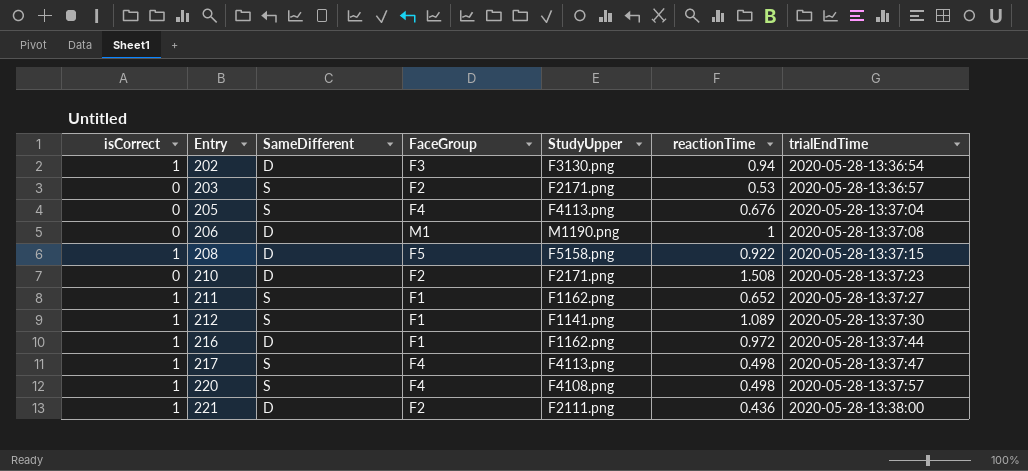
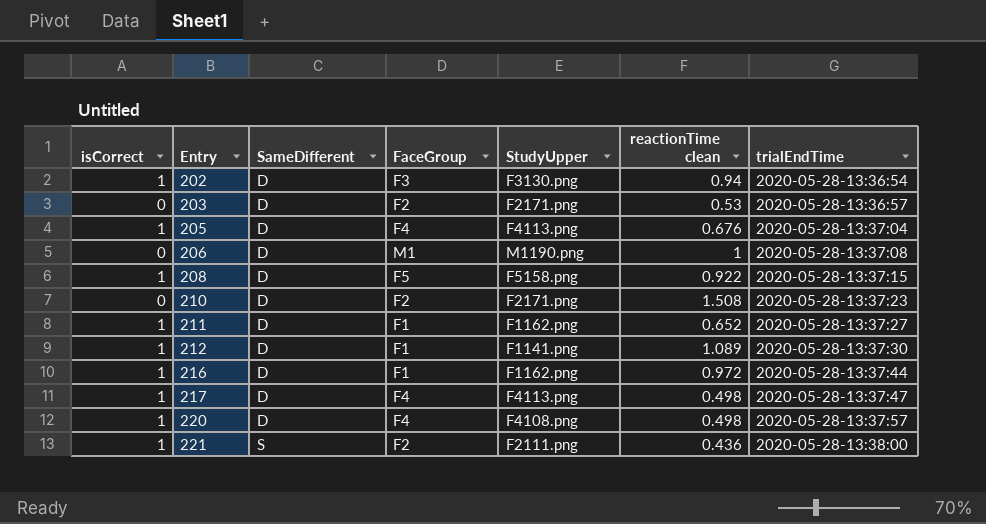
column name: reactionTime -> reactionTime clean
203 | SameDifferent: S -> D
205 | isCorrect: 0 -> 1
205 | SameDifferent: S -> D
211 | SameDifferent: S -> D
212 | SameDifferent: S -> D
217 | SameDifferent: S -> D
220 | SameDifferent: S -> D
221 | SameDifferent: D -> S

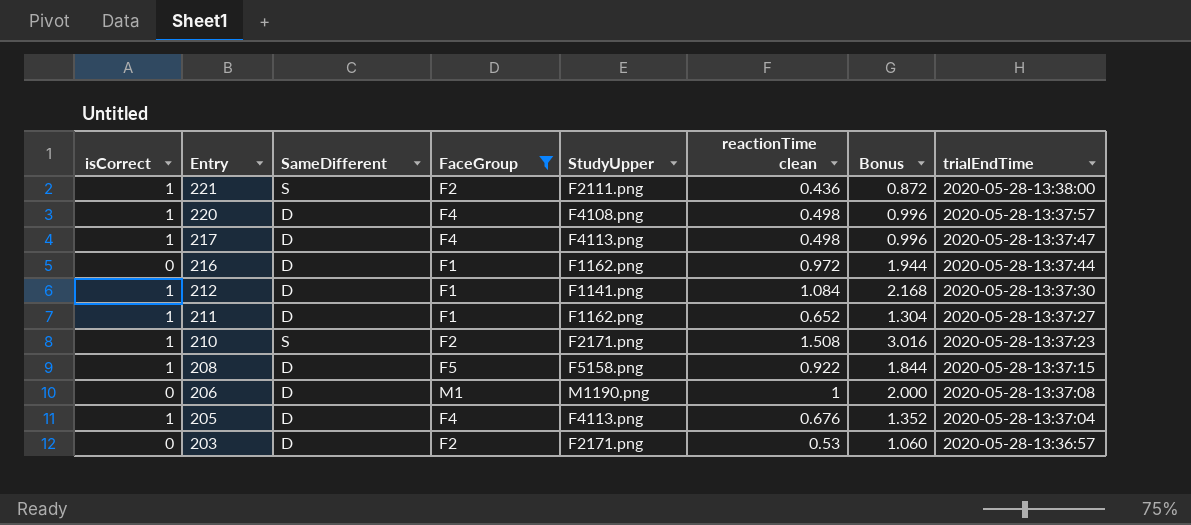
filter: none -> FaceGroup != F3
row order: Entry ascending -> Entry descending
column Bonus | formula: none -> [reactionTime clean] * 2
216 | isCorrect: 1 -> 0
212 | reactionTime clean: 1.089 -> 1.084
210 | isCorrect: 0 -> 1
210 | SameDifferent: D -> S

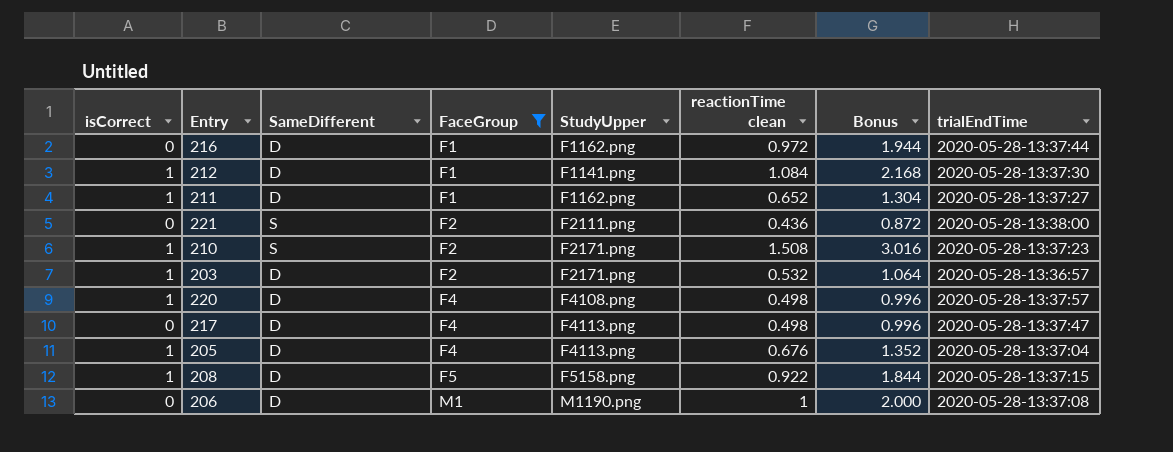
row order: Entry descending -> FaceGroup ascending
221 | isCorrect: 1 -> 0
203 | isCorrect: 0 -> 1
203 | reactionTime clean: 0.53 -> 0.532
203 | Bonus: 1.060 -> 1.064
217 | isCorrect: 1 -> 0

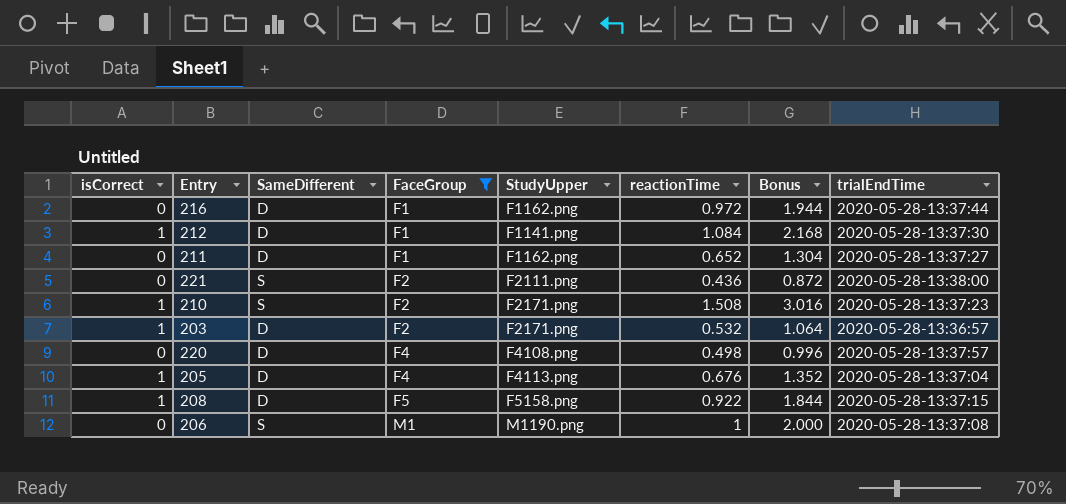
column name: reactionTime clean -> reactionTime
row 217: 0 | D | F4 | F4113.png | 0.498 | 0.996 | 2020-05-28-13:37:47 -> none
211 | isCorrect: 1 -> 0
220 | isCorrect: 1 -> 0
206 | SameDifferent: D -> S

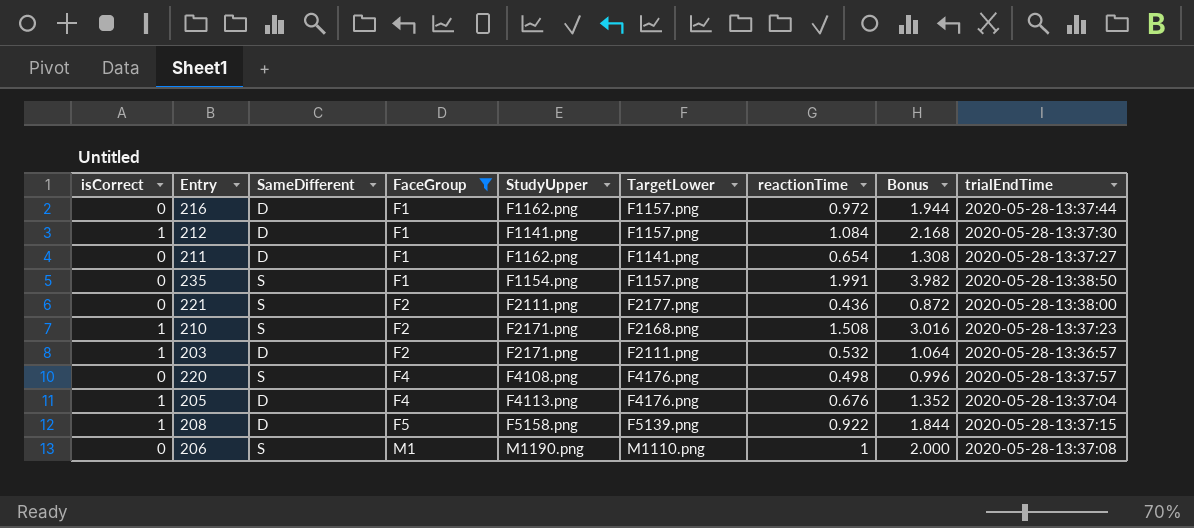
column TargetLower | position: none -> 6
211 | reactionTime: 0.652 -> 0.654
211 | Bonus: 1.304 -> 1.308
row 235: none -> 0 | S | F1 | F1154.png | F1157.png | 1.991 | 3.982 | 2020-05-28-13:38:50
220 | SameDifferent: D -> S

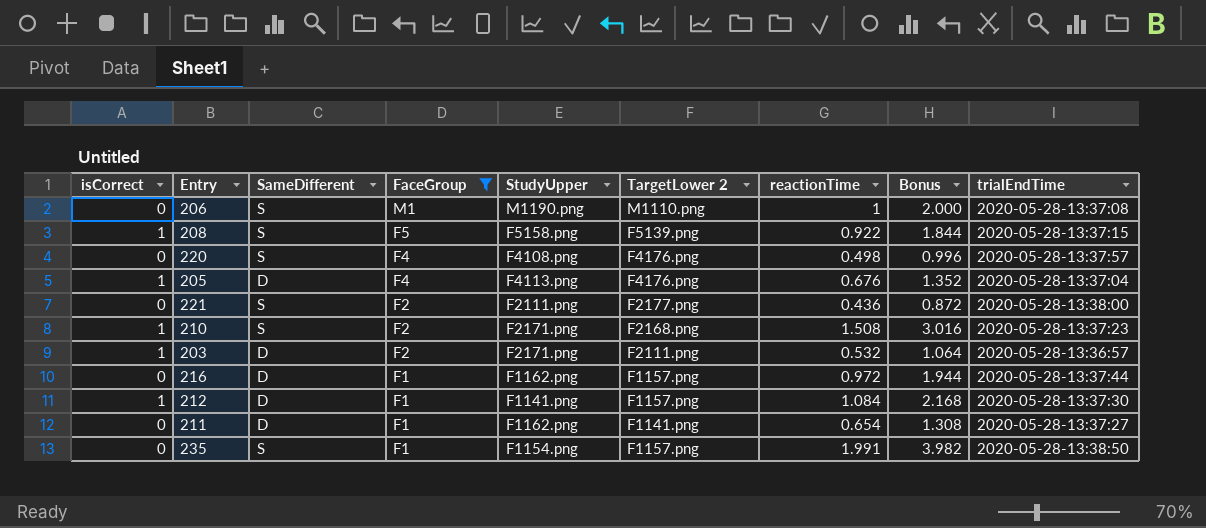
row order: FaceGroup ascending -> FaceGroup descending
column name: TargetLower -> TargetLower 2
208 | SameDifferent: D -> S

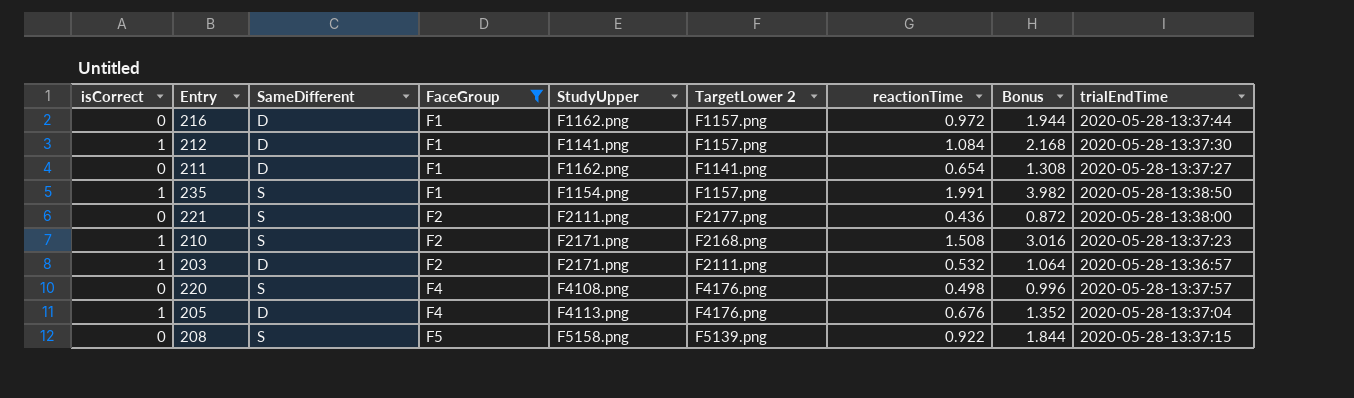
row order: FaceGroup descending -> FaceGroup ascending
row 206: 0 | S | M1 | M1190.png | M1110.png | 1 | 2.000 | 2020-05-28-13:37:08 -> none
235 | isCorrect: 0 -> 1
208 | isCorrect: 1 -> 0

